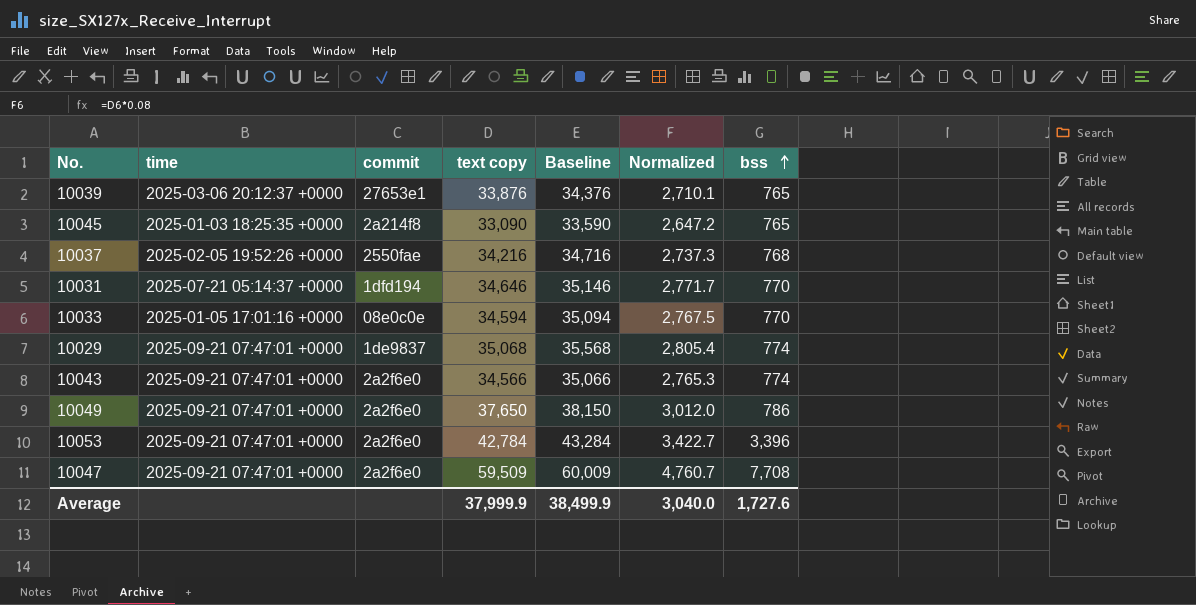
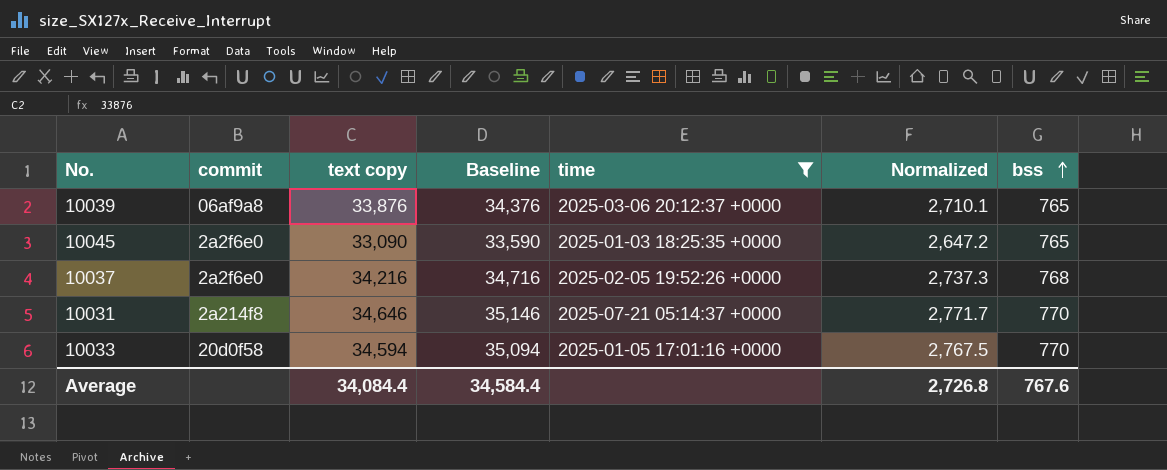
filter: none -> time != 2025-09-21 07:47:01 +0000
column time | position: 2 -> 5
10039 | commit: 27653e1 -> 06af9a8
10045 | commit: 2a214f8 -> 2a2f6e0
10037 | commit: 2550fae -> 2a2f6e0
10031 | commit: 1dfd194 -> 2a214f8
10033 | commit: 08e0c0e -> 20d0f58
Average | text copy: 37,999.9 -> 34,084.4
Average | Baseline: 38,499.9 -> 34,584.4
Average | Normalized: 3,040.0 -> 2,726.8
Average | bss: 1,727.6 -> 767.6

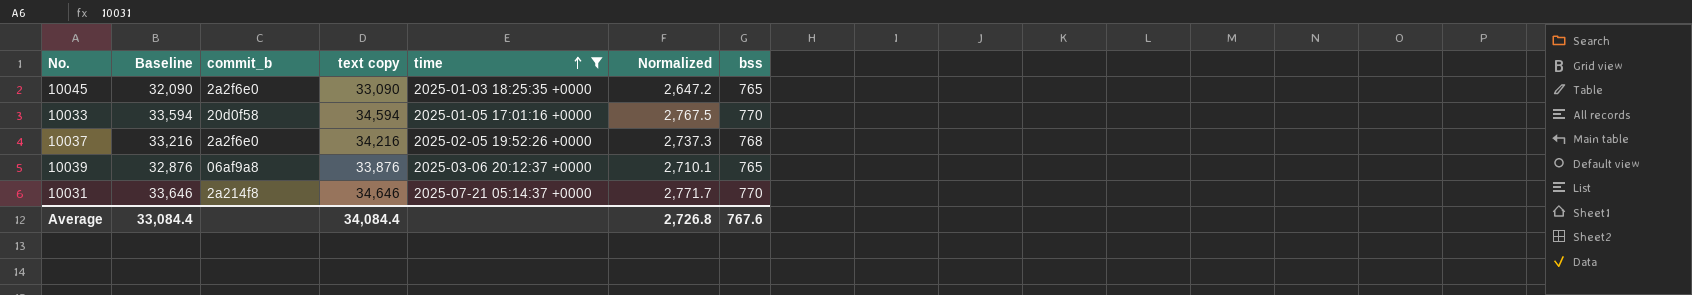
row order: bss ascending -> time ascending
column Baseline | formula: [text copy] + 500 -> [text copy] - 1000
column Baseline | position: 4 -> 2
column name: commit -> commit_b
Average | Baseline: 34,584.4 -> 33,084.4

